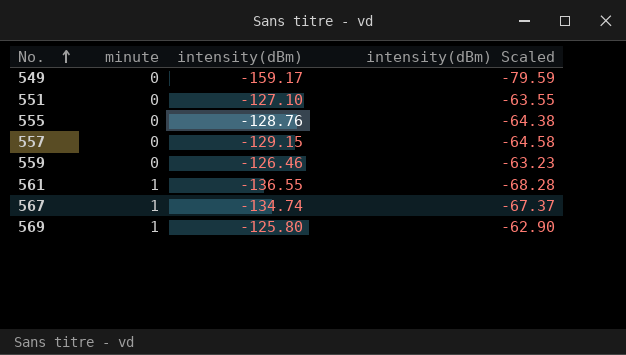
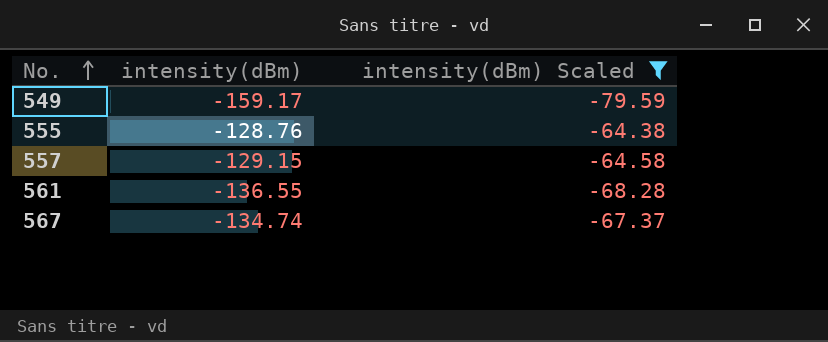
filter: none -> intensity(dBm) Scaled <= -64.38
column minute | position: 2 -> none

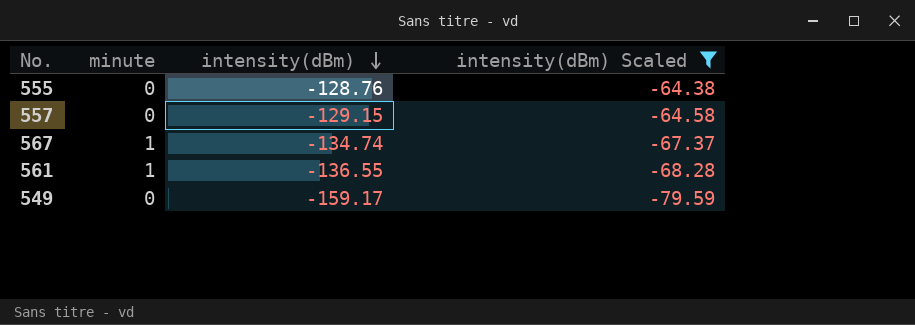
row order: No. ascending -> intensity(dBm) descending
column minute | position: none -> 2

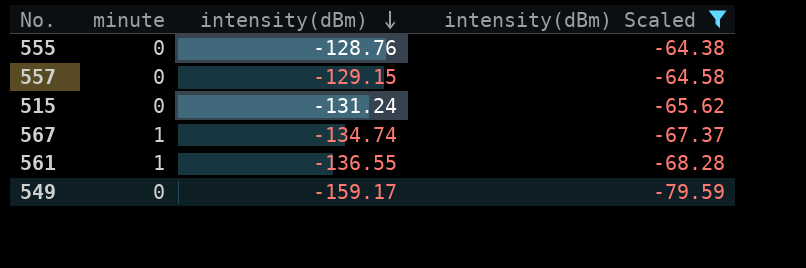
row 515: none -> 0 | -131.24 | -65.62

